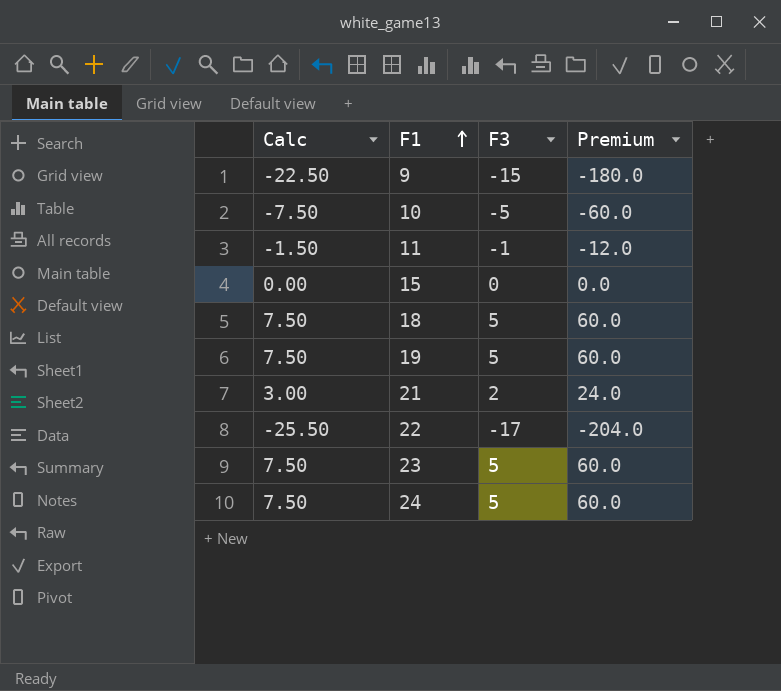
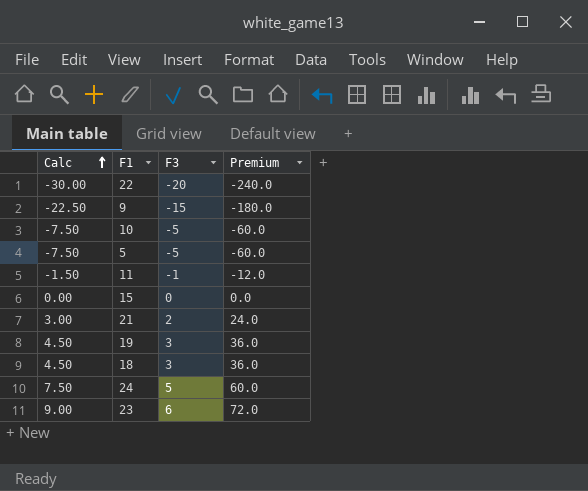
row order: F1 ascending -> Calc ascending
22 | Calc: -25.50 -> -30.00
22 | F3: -17 -> -20
22 | Premium: -204.0 -> -240.0
row 5: none -> -7.50 | -5 | -60.0
19 | Calc: 7.50 -> 4.50
19 | F3: 5 -> 3
19 | Premium: 60.0 -> 36.0
18 | Calc: 7.50 -> 4.50
18 | F3: 5 -> 3
18 | Premium: 60.0 -> 36.0
23 | Calc: 7.50 -> 9.00
23 | F3: 5 -> 6
23 | Premium: 60.0 -> 72.0

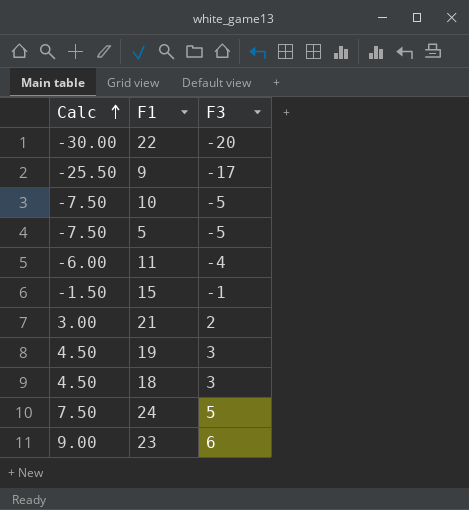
column Premium | formula: [F3] * 12 -> none
9 | Calc: -22.50 -> -25.50
9 | F3: -15 -> -17
11 | Calc: -1.50 -> -6.00
11 | F3: -1 -> -4
15 | Calc: 0.00 -> -1.50
15 | F3: 0 -> -1

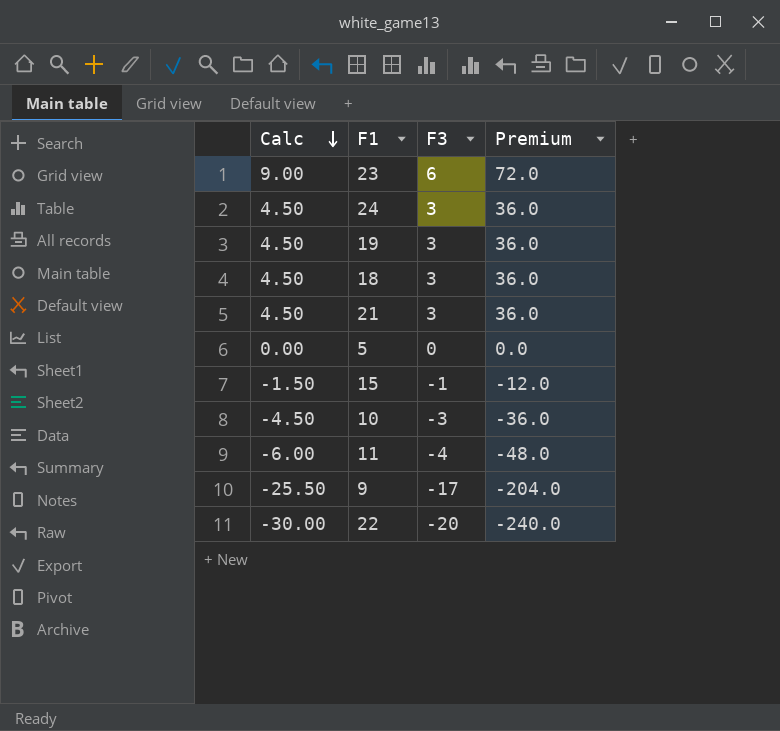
row order: Calc ascending -> Calc descending
column Premium | formula: none -> [F3] * 12
24 | Calc: 7.50 -> 4.50
24 | F3: 5 -> 3
21 | Calc: 3.00 -> 4.50
21 | F3: 2 -> 3
5 | Calc: -7.50 -> 0.00
5 | F3: -5 -> 0
10 | Calc: -7.50 -> -4.50
10 | F3: -5 -> -3

